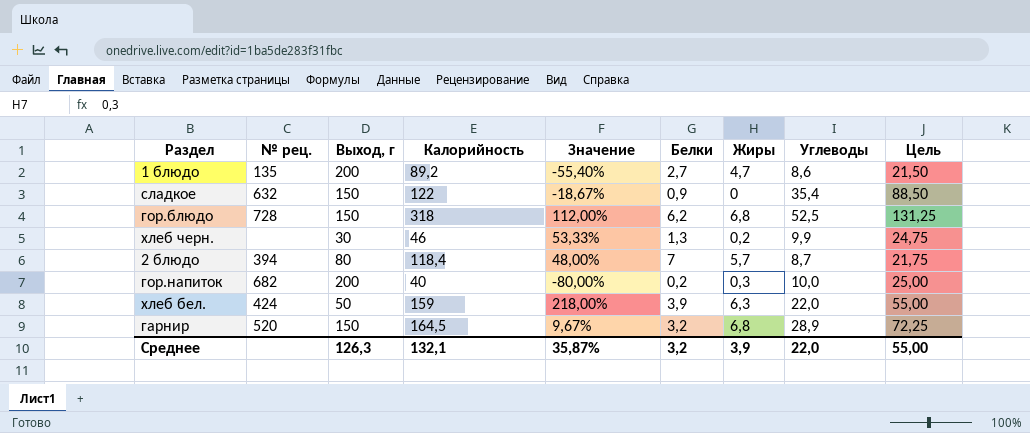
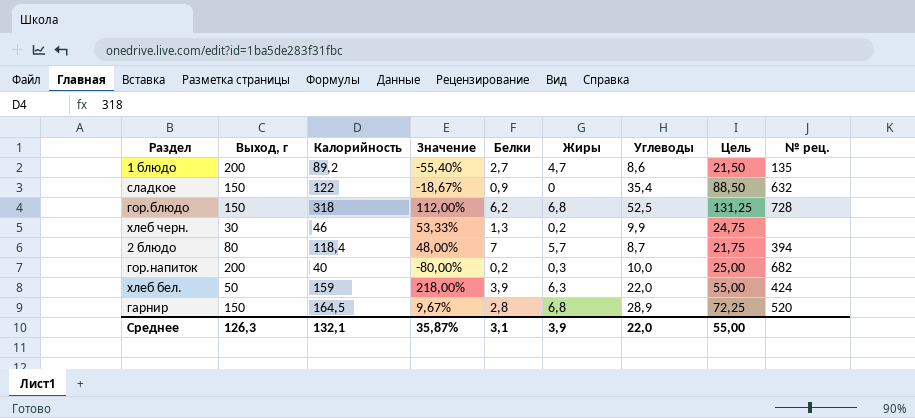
column № рец. | position: 2 -> 9
гарнир | Белки: 3,2 -> 2,8
Среднее | Белки: 3,2 -> 3,1

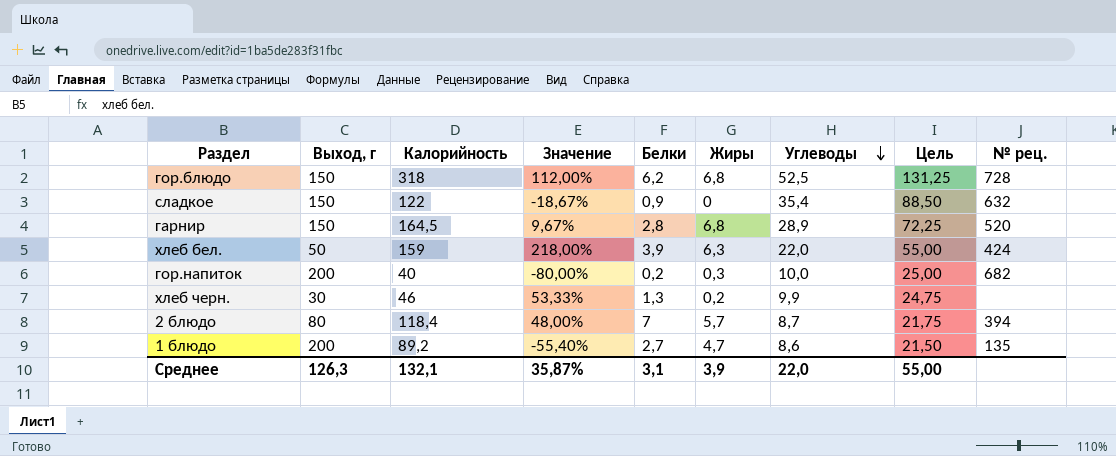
row order: none -> Углеводы descending

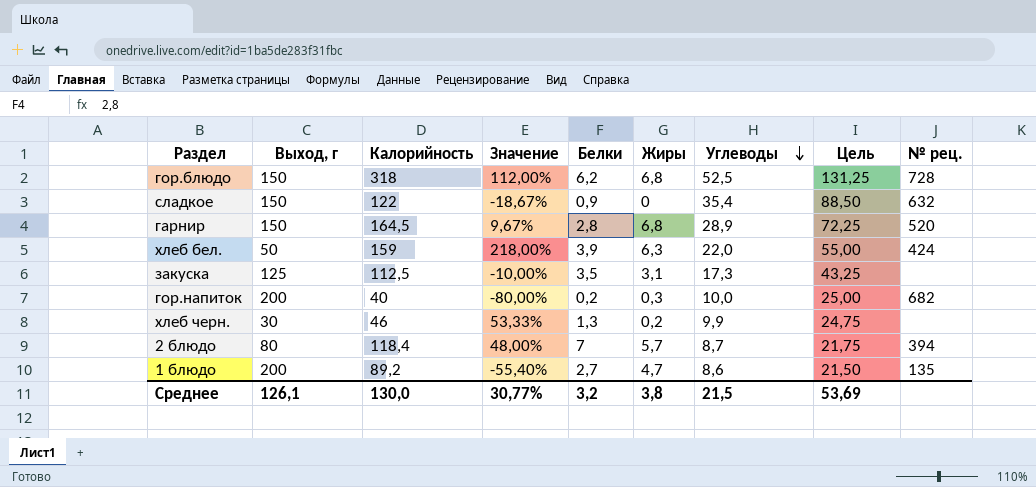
row закуска: none -> 125 | 112,5 | -10,00% | 3,5 | 3,1 | 17,3 | 43,25 | none
Среднее | Выход, г: 126,3 -> 126,1
Среднее | Калорийность: 132,1 -> 130,0
Среднее | Значение: 35,87% -> 30,77%
Среднее | Белки: 3,1 -> 3,2
Среднее | Жиры: 3,9 -> 3,8
Среднее | Углеводы: 22,0 -> 21,5
Среднее | Цель: 55,00 -> 53,69

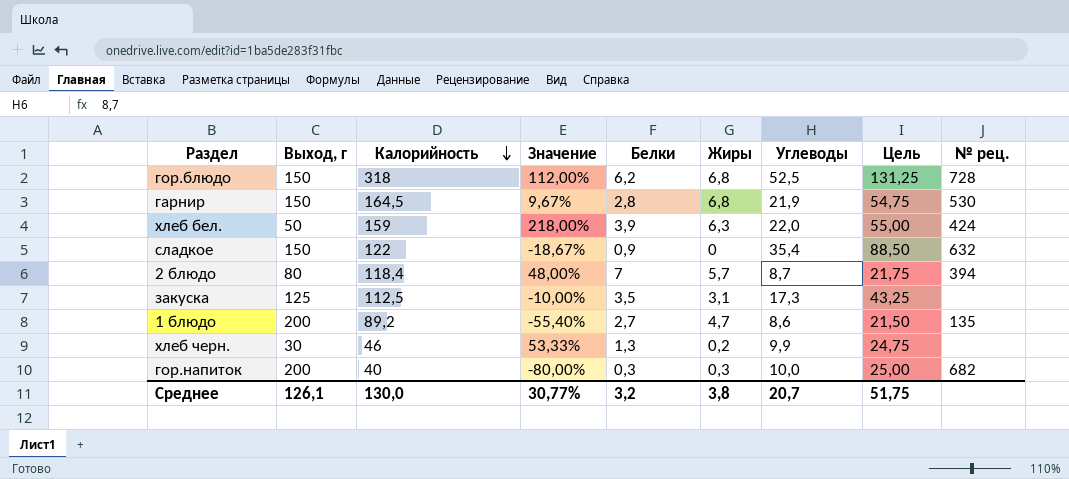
row order: Углеводы descending -> Калорийность descending
гарнир | Углеводы: 28,9 -> 21,9
гарнир | Цель: 72,25 -> 54,75
гарнир | № рец.: 520 -> 530
гор.напиток | Белки: 0,2 -> 0,3
Среднее | Углеводы: 21,5 -> 20,7
Среднее | Цель: 53,69 -> 51,75

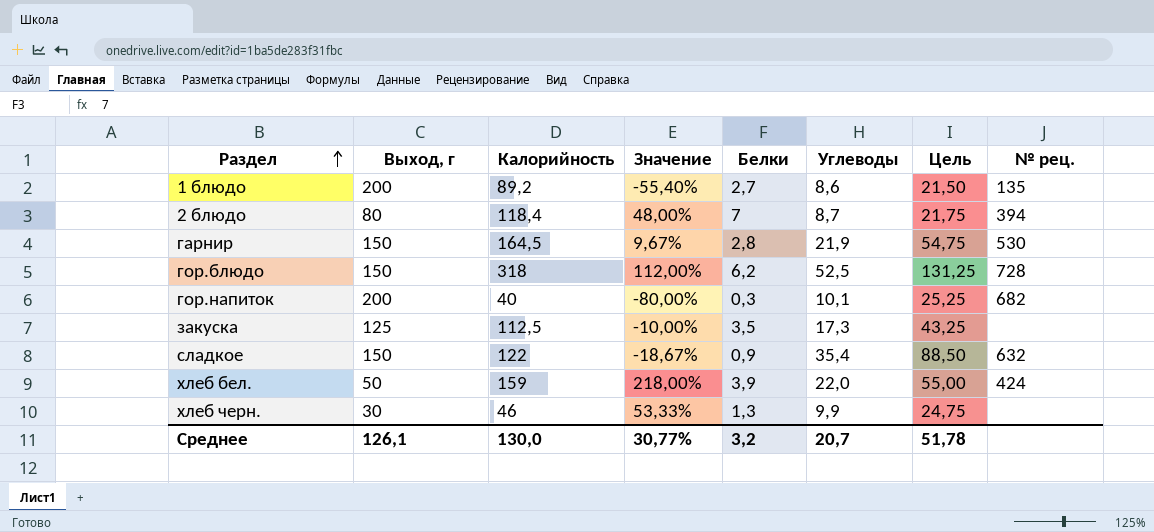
row order: Калорийность descending -> Раздел ascending
column Жиры | position: 6 -> none
гор.напиток | Углеводы: 10,0 -> 10,1
гор.напиток | Цель: 25,00 -> 25,25
Среднее | Цель: 51,75 -> 51,78

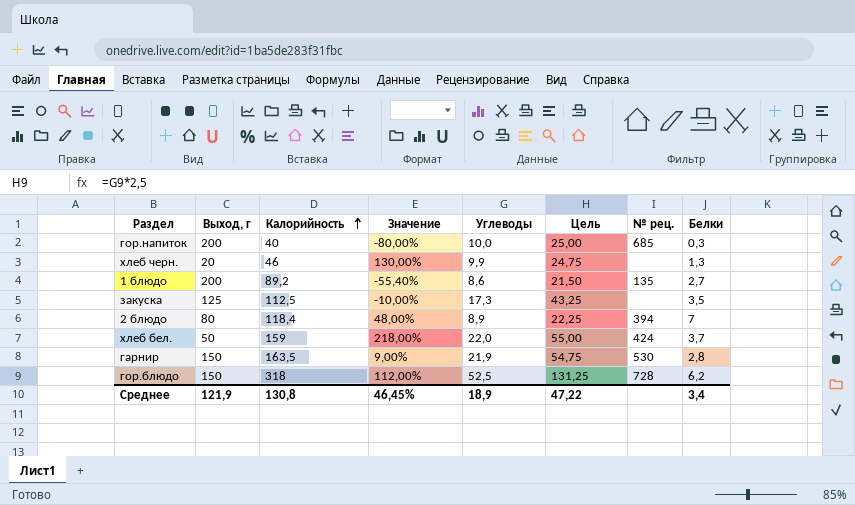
row order: Раздел ascending -> Калорийность ascending
column Белки | position: 5 -> 8
row сладкое: 150 | 122 | -18,67% | 0,9 | 35,4 | 88,50 | 632 -> none
гор.напиток | Углеводы: 10,1 -> 10,0
гор.напиток | Цель: 25,25 -> 25,00
гор.напиток | № рец.: 682 -> 685
хлеб черн. | Выход, г: 30 -> 20
хлеб черн. | Значение: 53,33% -> 130,00%
2 блюдо | Углеводы: 8,7 -> 8,9
2 блюдо | Цель: 21,75 -> 22,25
хлеб бел. | Белки: 3,9 -> 3,7
гарнир | Калорийность: 164,5 -> 163,5
гарнир | Значение: 9,67% -> 9,00%
Среднее | Выход, г: 126,1 -> 121,9
Среднее | Калорийность: 130,0 -> 130,8
Среднее | Значение: 30,77% -> 46,45%
Среднее | Углеводы: 20,7 -> 18,9
Среднее | Цель: 51,78 -> 47,22
Среднее | Белки: 3,2 -> 3,4

